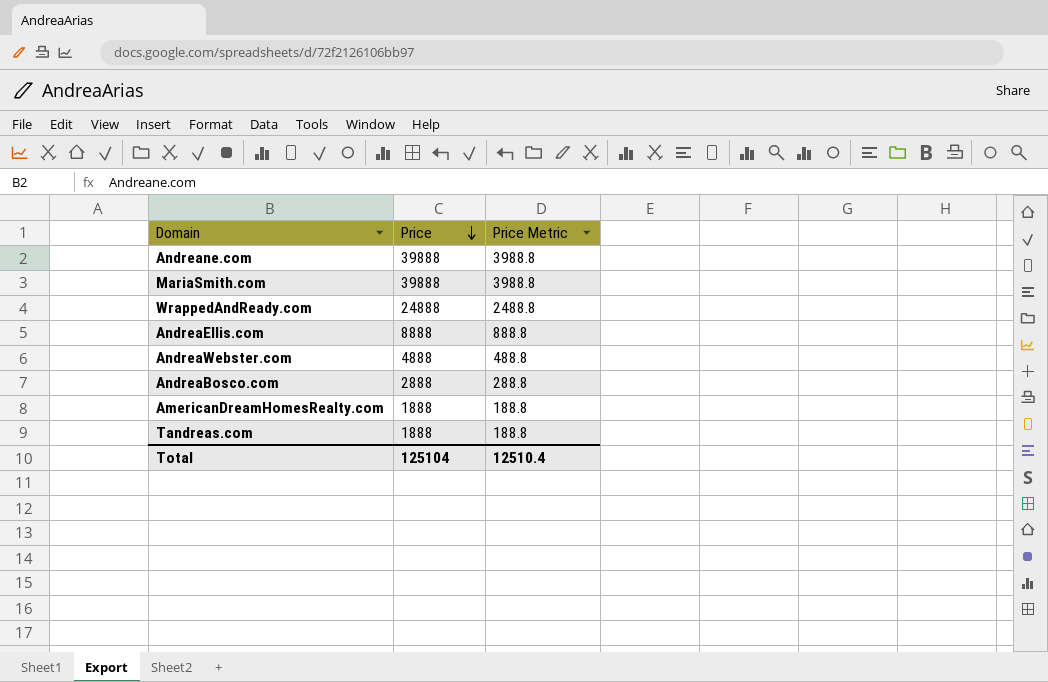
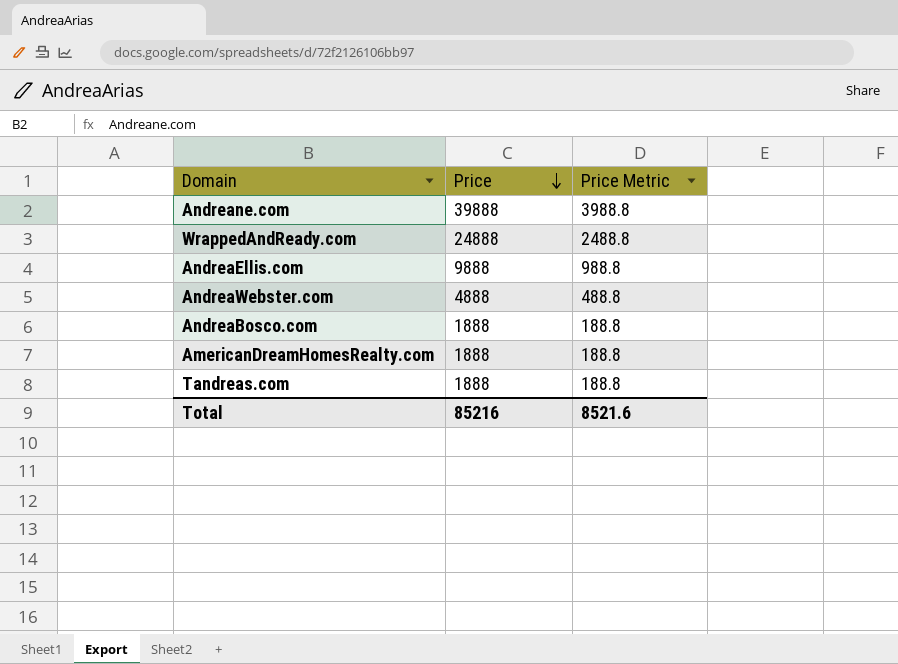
row MariaSmith.com: 39888 | 3988.8 -> none
AndreaEllis.com | Price: 8888 -> 9888
AndreaEllis.com | Price Metric: 888.8 -> 988.8
AndreaBosco.com | Price: 2888 -> 1888
AndreaBosco.com | Price Metric: 288.8 -> 188.8
Total | Price: 125104 -> 85216
Total | Price Metric: 12510.4 -> 8521.6

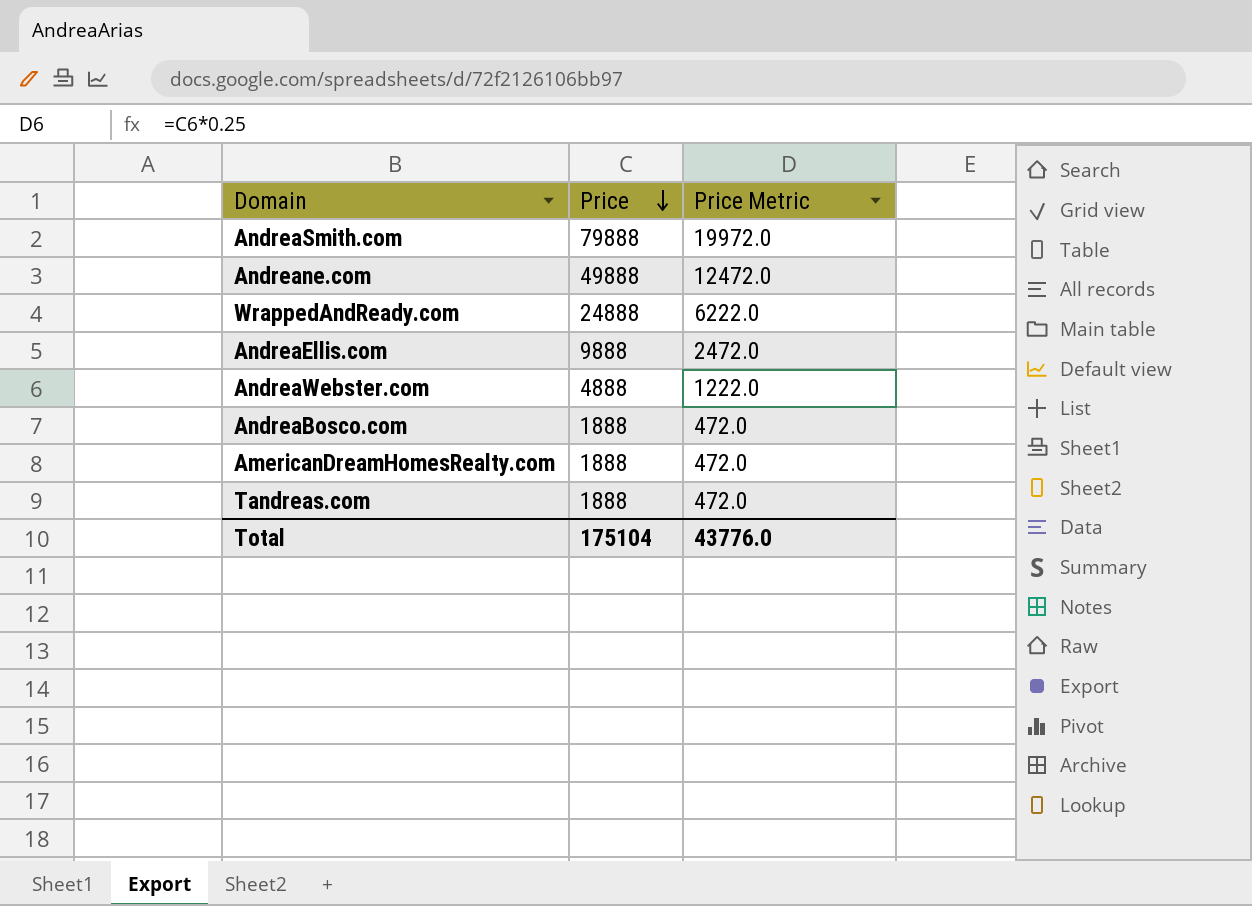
column Price Metric | formula: [Price] * 0.1 -> [Price] * 0.25
row AndreaSmith.com: none -> 79888 | 19972.0
Andreane.com | Price: 39888 -> 49888
Total | Price: 85216 -> 175104
Total | Price Metric: 8521.6 -> 43776.0

